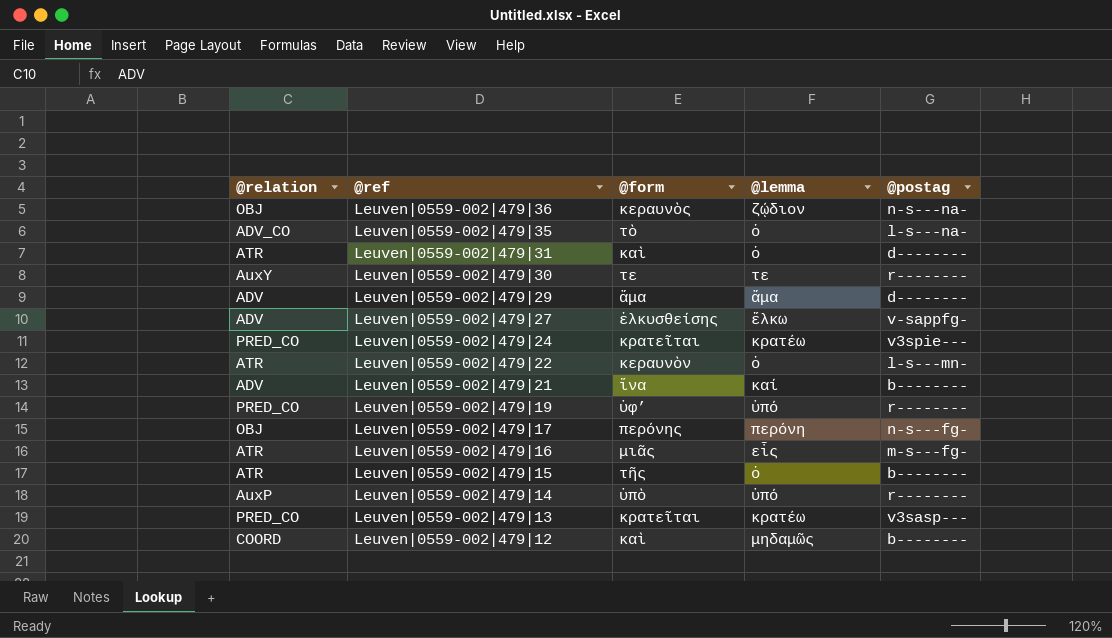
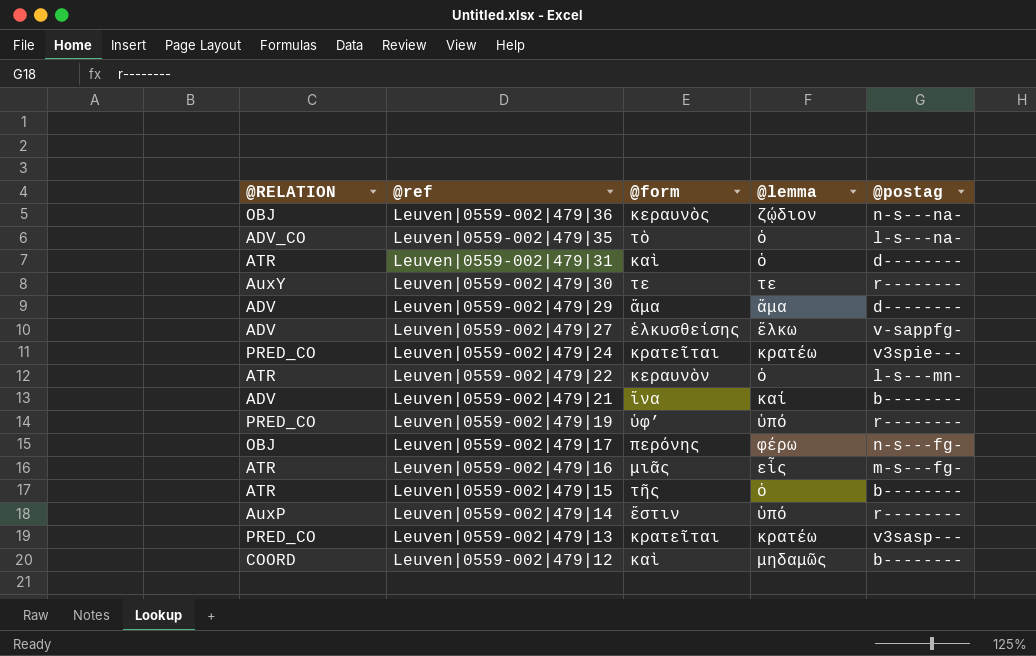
column name: @relation -> @RELATION
Leuven|0559-002|479|17 | @lemma: περόνη -> φέρω
Leuven|0559-002|479|14 | @form: ὑπὸ -> ἔστιν

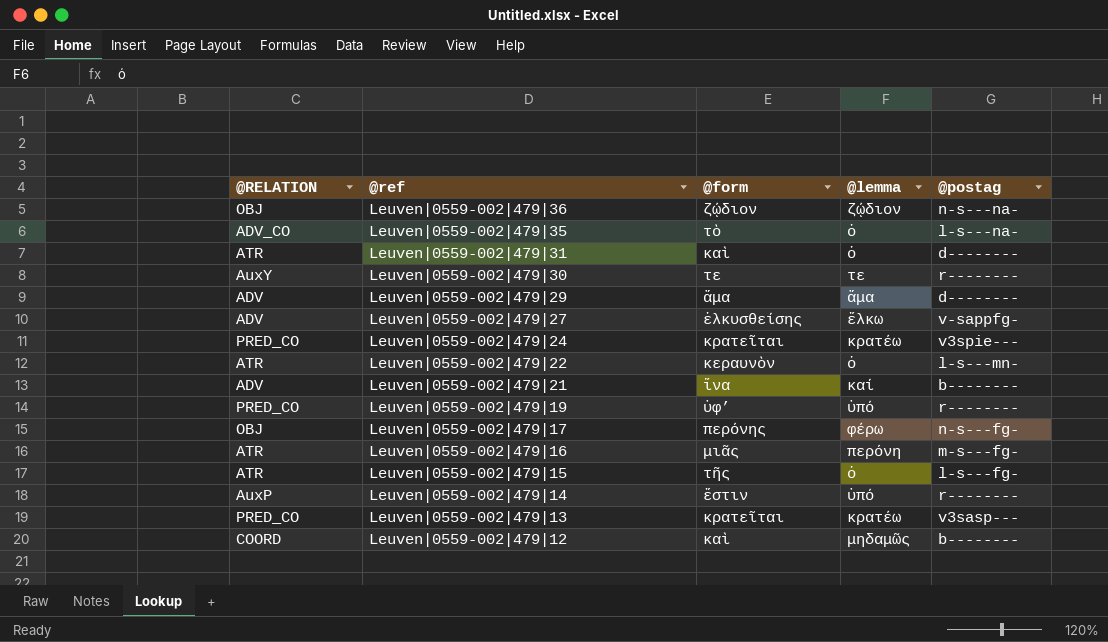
Leuven|0559-002|479|36 | @form: κεραυνὸς -> ζῴδιον
Leuven|0559-002|479|16 | @lemma: εἷς -> περόνη
Leuven|0559-002|479|15 | @postag: b-------- -> l-s---fg-

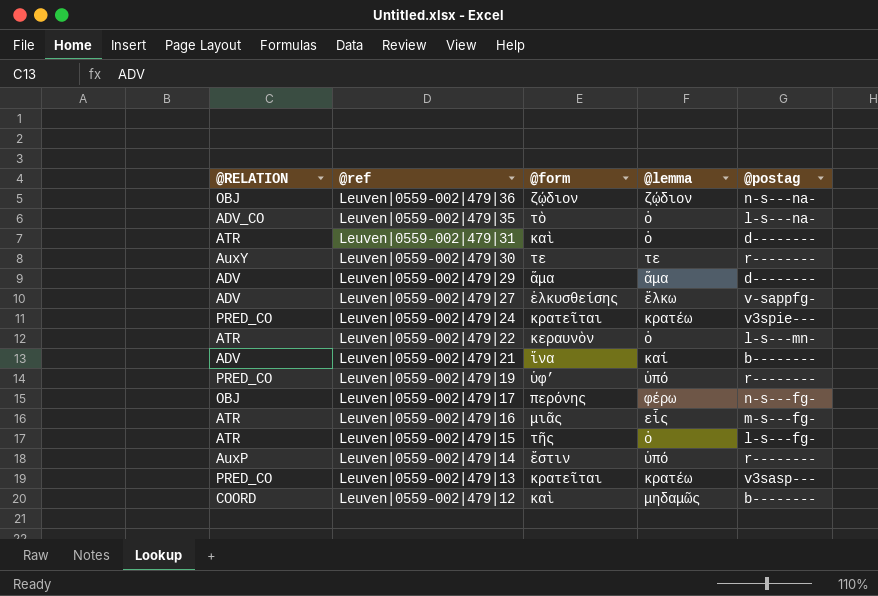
Leuven|0559-002|479|16 | @lemma: περόνη -> εἷς

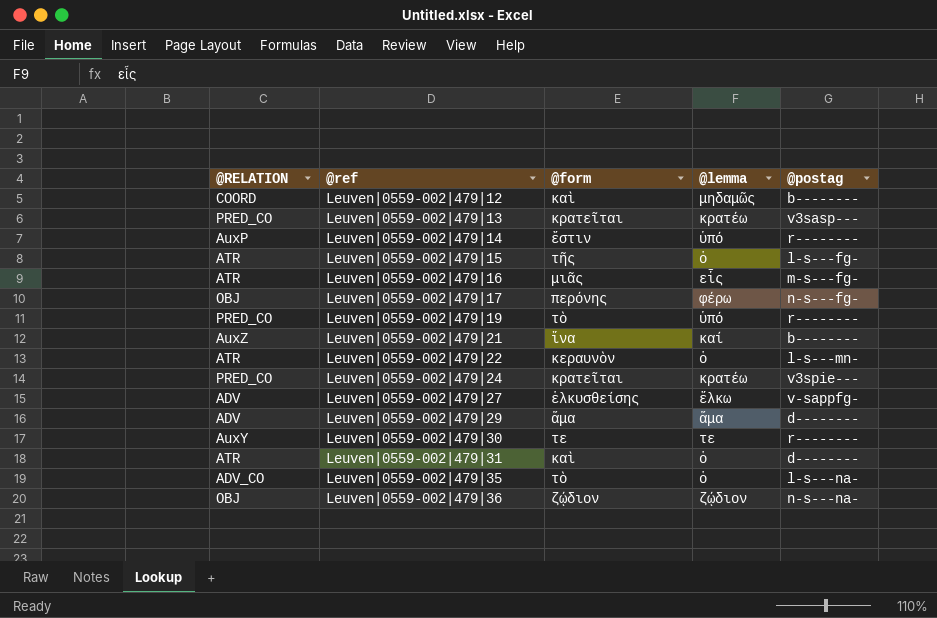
row order: @ref descending -> @ref ascending
Leuven|0559-002|479|19 | @form: ὑφ’ -> τὸ
Leuven|0559-002|479|21 | @RELATION: ADV -> AuxZ

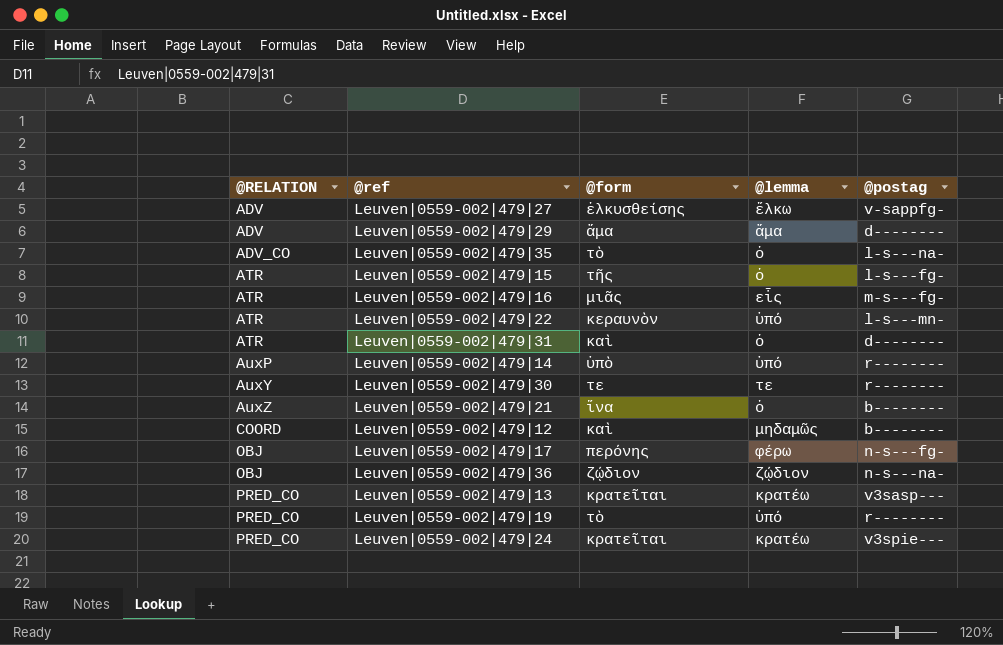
row order: @ref ascending -> @RELATION ascending
Leuven|0559-002|479|22 | @lemma: ὁ -> ὑπό
Leuven|0559-002|479|14 | @form: ἔστιν -> ὑπὸ
Leuven|0559-002|479|21 | @lemma: καί -> ὁ

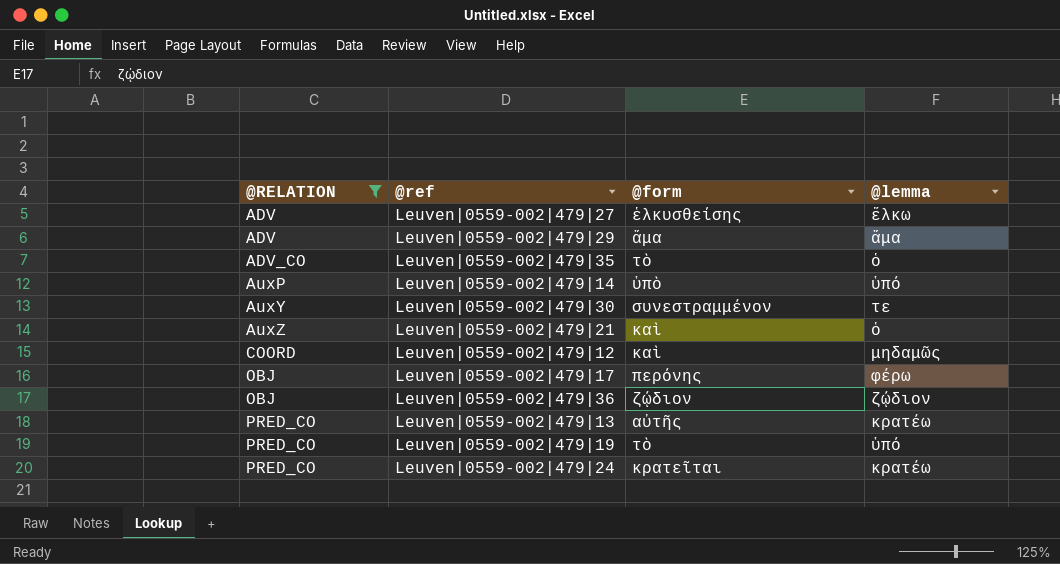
filter: none -> @RELATION != ATR
column @postag | position: 5 -> none
Leuven|0559-002|479|30 | @form: τε -> συνεστραμμένον
Leuven|0559-002|479|21 | @form: ἵνα -> καὶ
Leuven|0559-002|479|13 | @form: κρατεῖται -> αὐτῆς

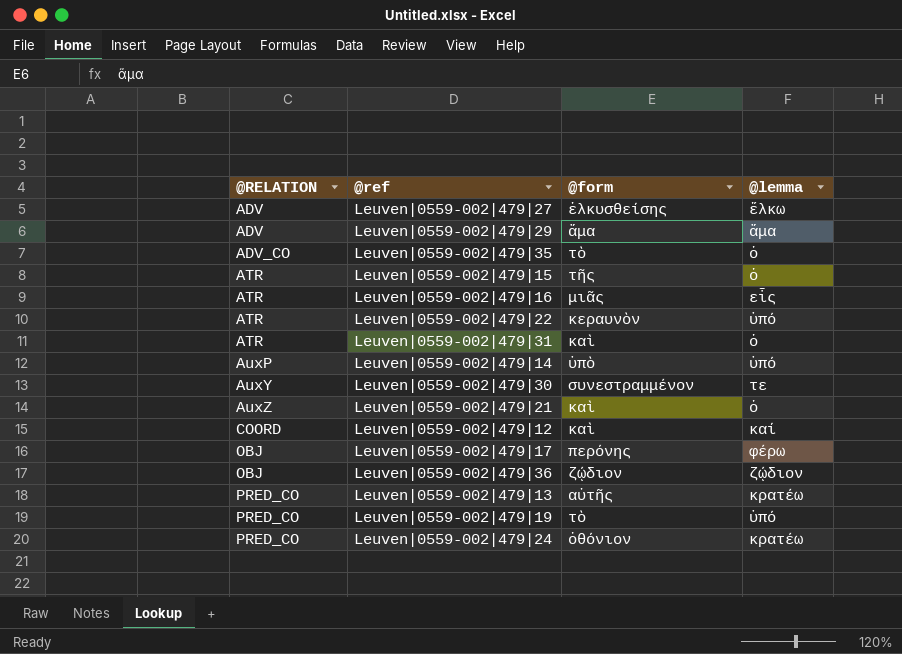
filter: @RELATION != ATR -> none
Leuven|0559-002|479|12 | @lemma: μηδαμῶς -> καί
Leuven|0559-002|479|24 | @form: κρατεῖται -> ὀθόνιον

